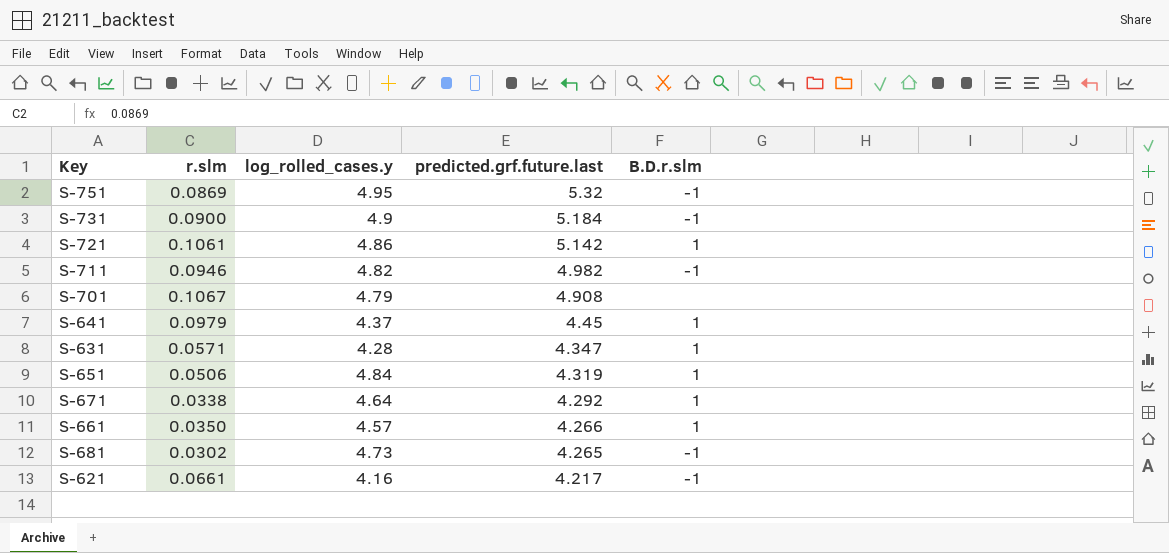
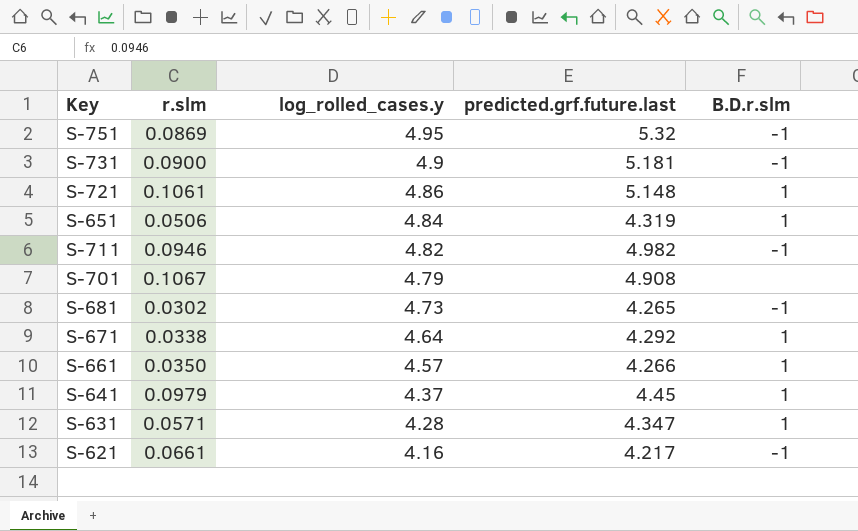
row order: predicted.grf.future.last descending -> log_rolled_cases.y descending
S-731 | predicted.grf.future.last: 5.184 -> 5.181
S-721 | predicted.grf.future.last: 5.142 -> 5.148

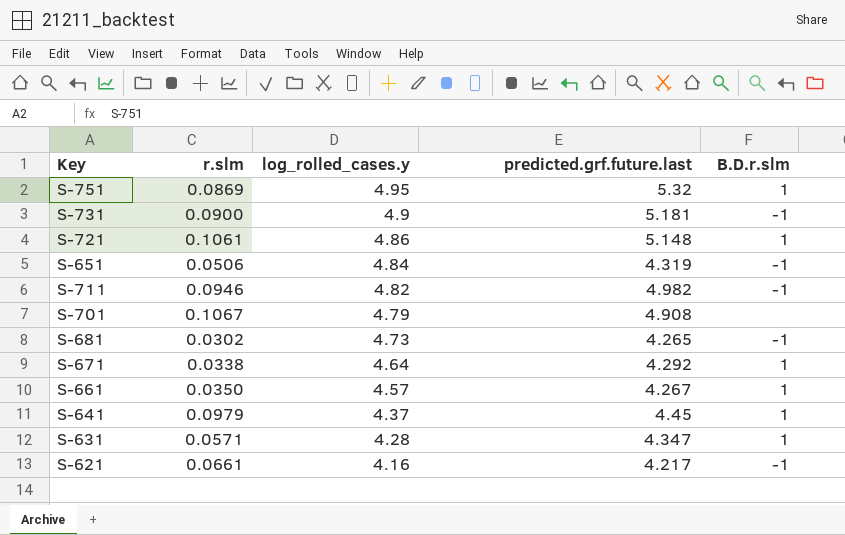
S-751 | B.D.r.slm: -1 -> 1
S-651 | B.D.r.slm: 1 -> -1
S-661 | predicted.grf.future.last: 4.266 -> 4.267

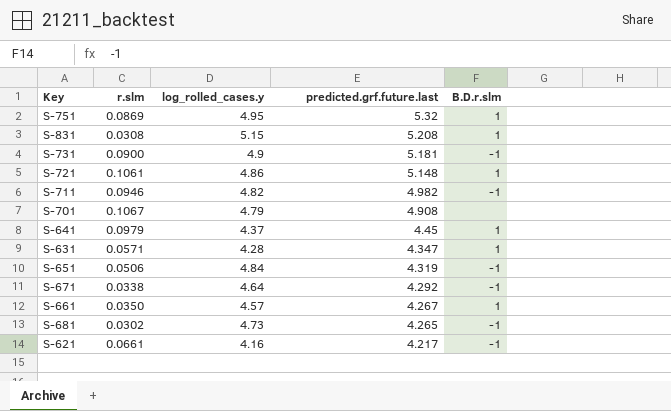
row order: log_rolled_cases.y descending -> predicted.grf.future.last descending
row S-831: none -> 0.0308 | 5.15 | 5.208 | 1
S-671 | B.D.r.slm: 1 -> -1

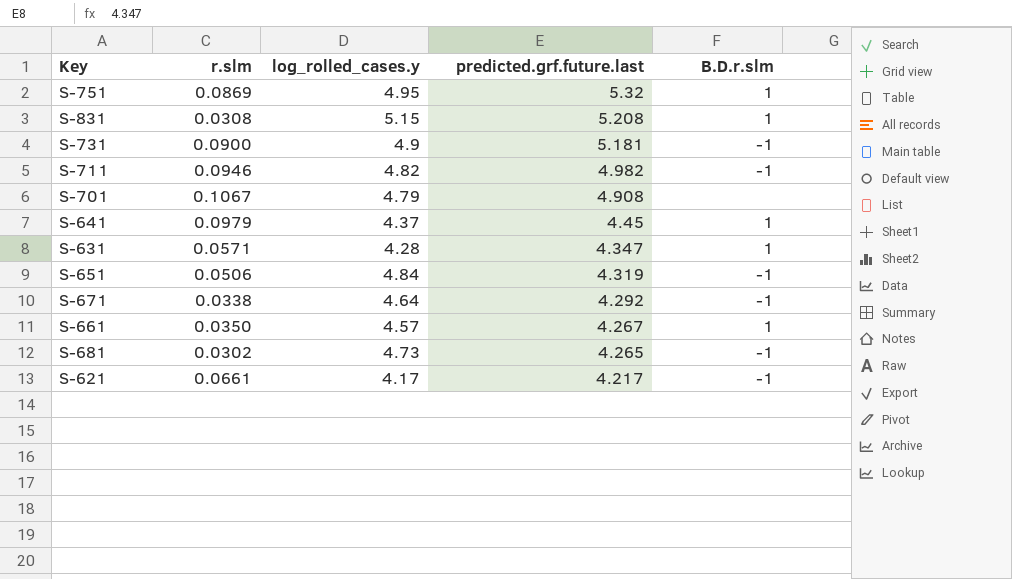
row S-721: 0.1061 | 4.86 | 5.148 | 1 -> none
S-621 | log_rolled_cases.y: 4.16 -> 4.17

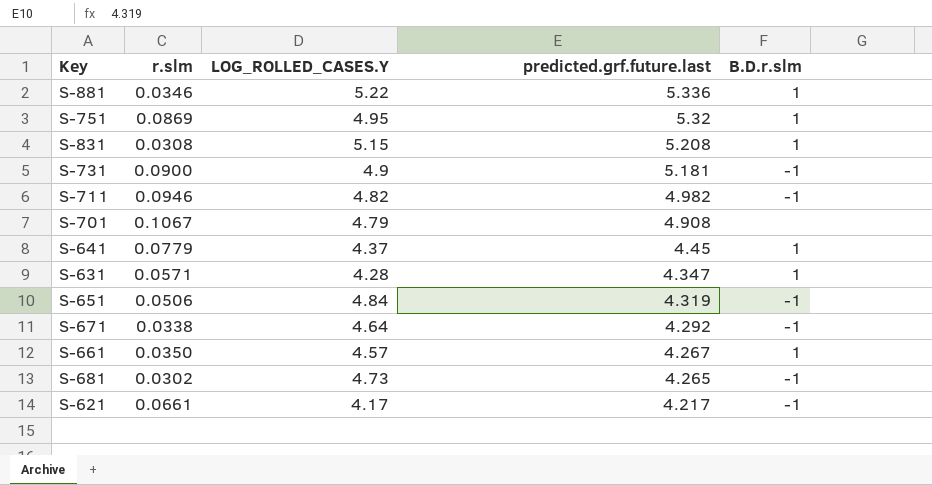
column name: log_rolled_cases.y -> LOG_ROLLED_CASES.Y
row S-881: none -> 0.0346 | 5.22 | 5.336 | 1
S-641 | r.slm: 0.0979 -> 0.0779

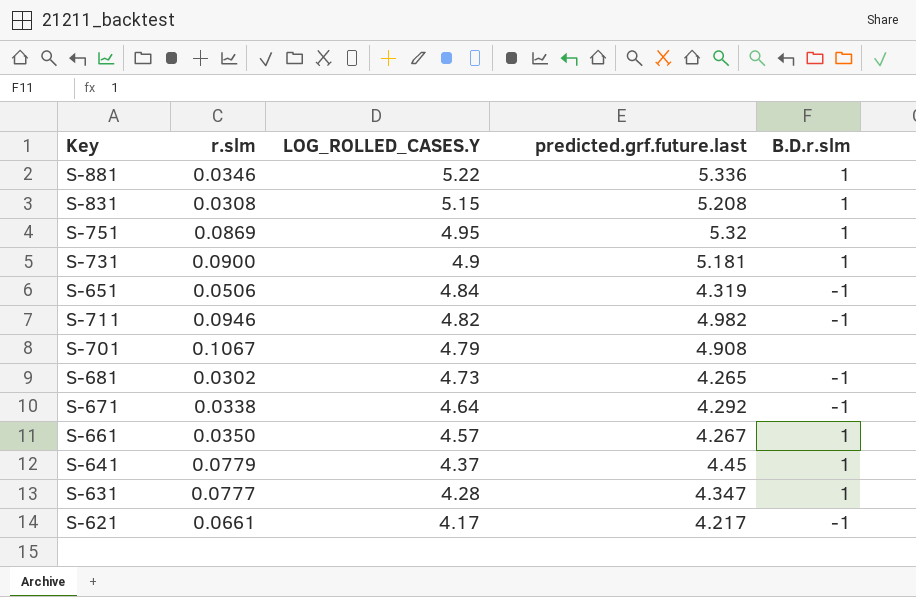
row order: predicted.grf.future.last descending -> LOG_ROLLED_CASES.Y descending
S-731 | B.D.r.slm: -1 -> 1
S-631 | r.slm: 0.0571 -> 0.0777

